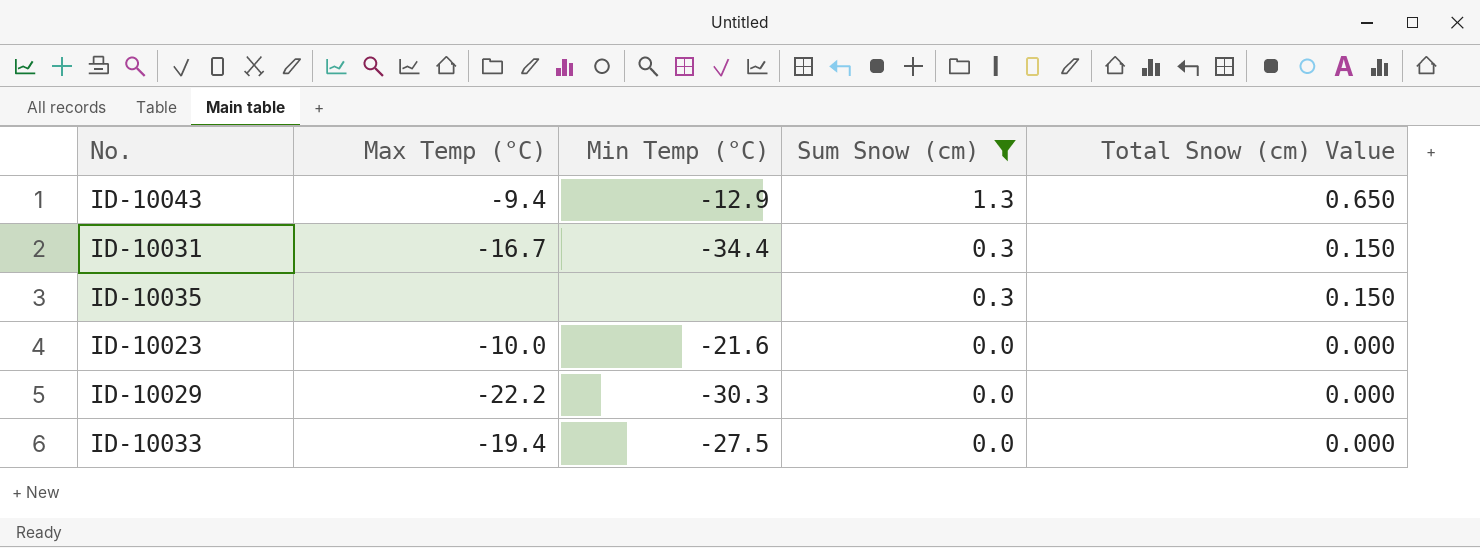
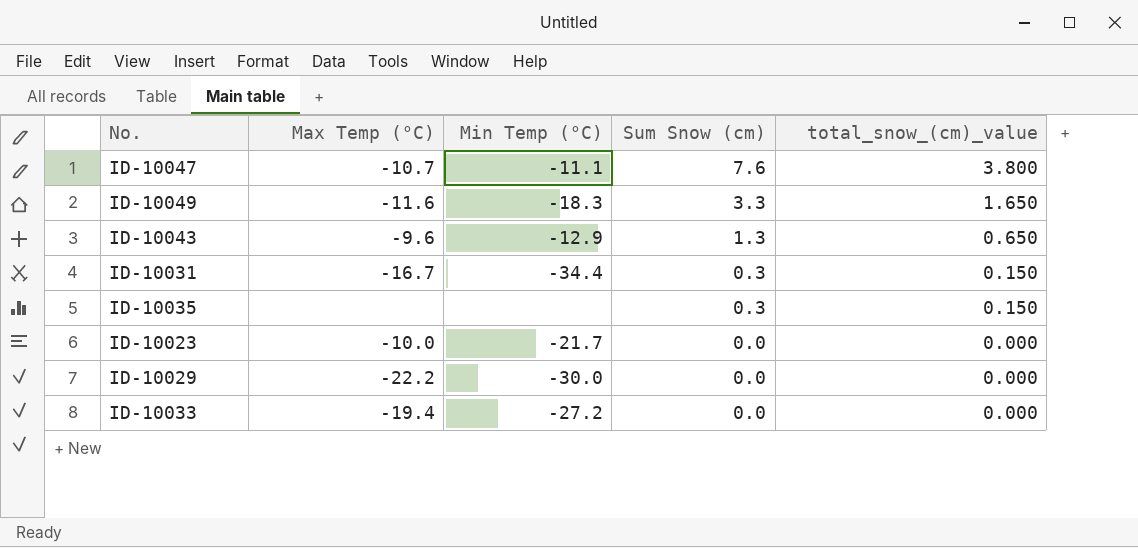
filter: Sum Snow (cm) <= 1.3 -> none
column name: Total Snow (cm) Value -> total_snow_(cm)_value
ID-10043 | Max Temp (°C): -9.4 -> -9.6
ID-10023 | Min Temp (°C): -21.6 -> -21.7
ID-10029 | Min Temp (°C): -30.3 -> -30.0
ID-10033 | Min Temp (°C): -27.5 -> -27.2

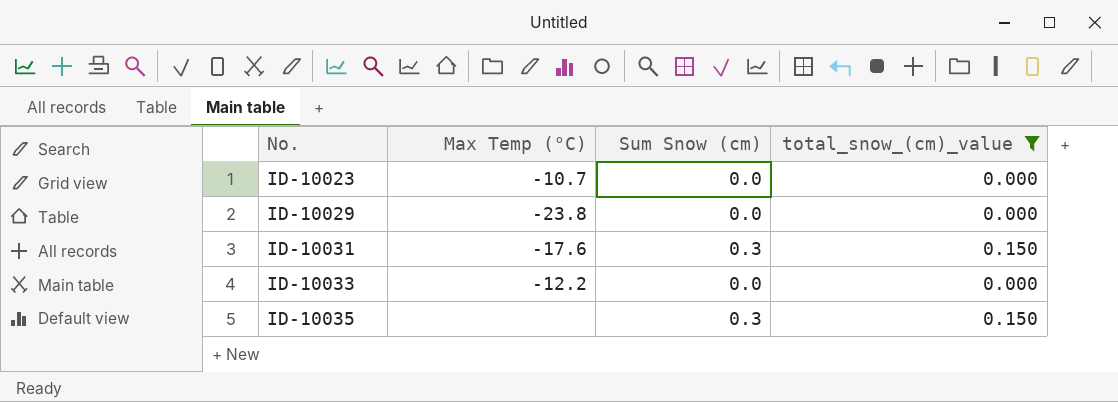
filter: none -> total_snow_(cm)_value <= 0.150
row order: Sum Snow (cm) descending -> No. ascending
column Min Temp (°C) | position: 3 -> none
ID-10023 | Max Temp (°C): -10.0 -> -10.7
ID-10029 | Max Temp (°C): -22.2 -> -23.8
ID-10031 | Max Temp (°C): -16.7 -> -17.6
ID-10033 | Max Temp (°C): -19.4 -> -12.2

